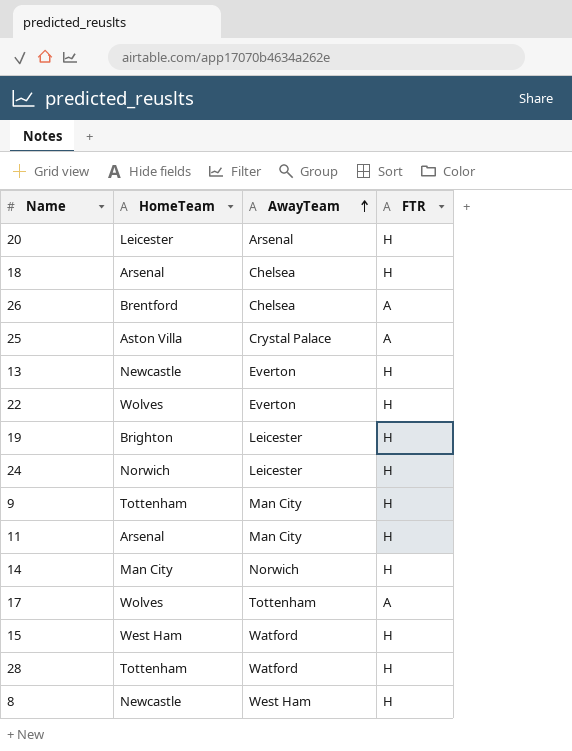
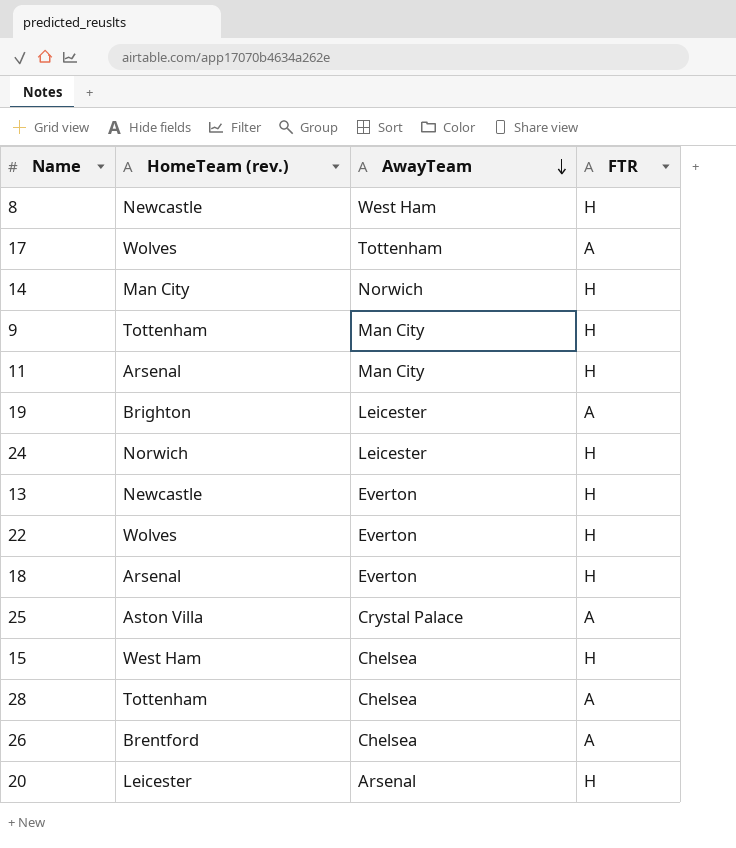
row order: AwayTeam ascending -> AwayTeam descending
column name: HomeTeam -> HomeTeam (rev.)
19 | FTR: H -> A
18 | AwayTeam: Chelsea -> Everton
15 | AwayTeam: Watford -> Chelsea
28 | AwayTeam: Watford -> Chelsea
28 | FTR: H -> A

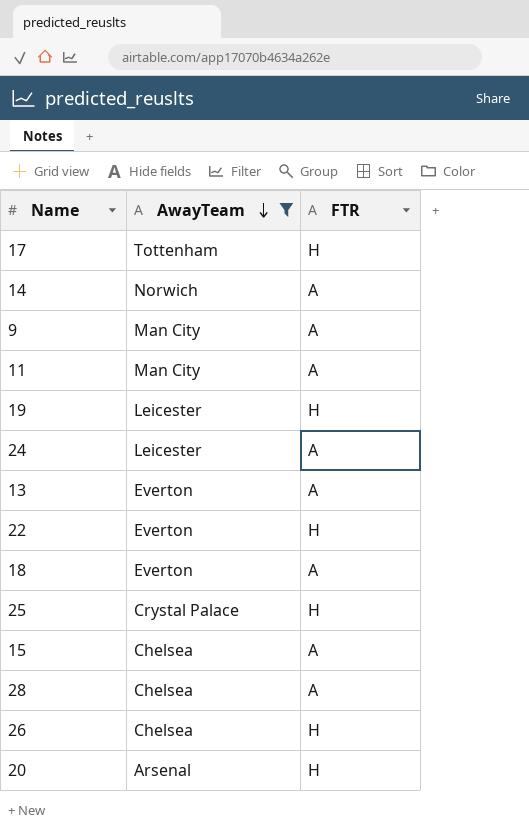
filter: none -> AwayTeam != West Ham
column HomeTeam (rev.) | position: 2 -> none
17 | FTR: A -> H
14 | FTR: H -> A
9 | FTR: H -> A
11 | FTR: H -> A
19 | FTR: A -> H
24 | FTR: H -> A
13 | FTR: H -> A
18 | FTR: H -> A
25 | FTR: A -> H
15 | FTR: H -> A
26 | FTR: A -> H

